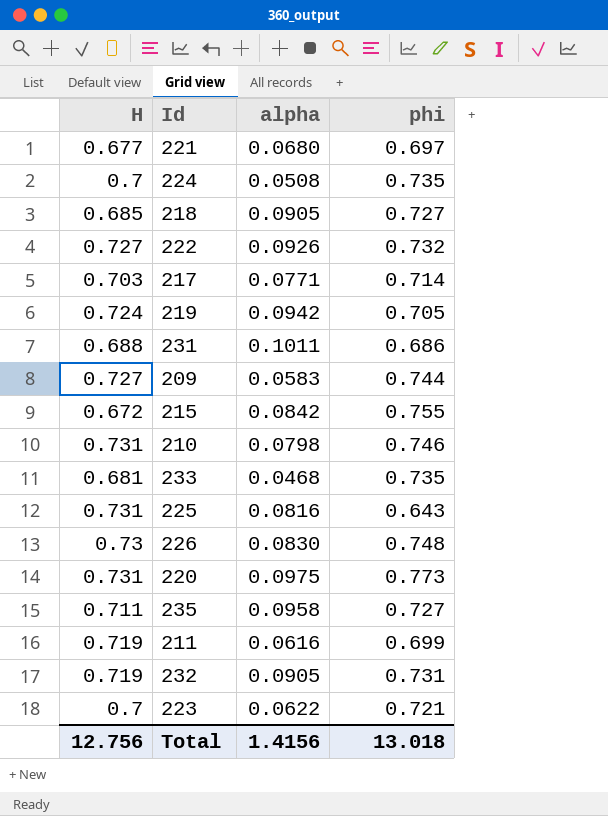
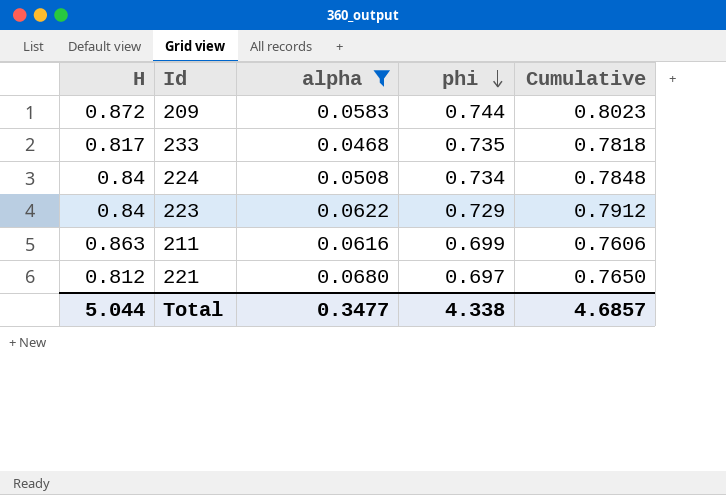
filter: none -> alpha <= 0.0680
row order: none -> phi descending
column Cumulative | formula: none -> [alpha] + [phi]
209 | H: 0.727 -> 0.872
233 | H: 0.681 -> 0.817
224 | H: 0.7 -> 0.84
224 | phi: 0.735 -> 0.734
223 | H: 0.7 -> 0.84
223 | phi: 0.721 -> 0.729
211 | H: 0.719 -> 0.863
221 | H: 0.677 -> 0.812
Total | H: 12.756 -> 5.044
Total | alpha: 1.4156 -> 0.3477
Total | phi: 13.018 -> 4.338

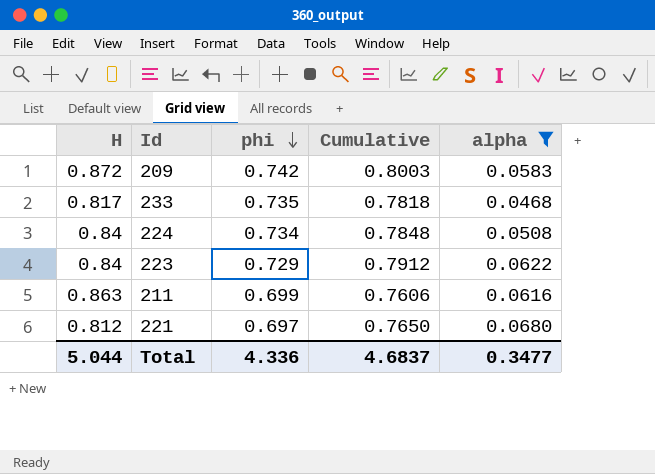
column alpha | position: 3 -> 5
209 | phi: 0.744 -> 0.742
209 | Cumulative: 0.8023 -> 0.8003
Total | phi: 4.338 -> 4.336
Total | Cumulative: 4.6857 -> 4.6837

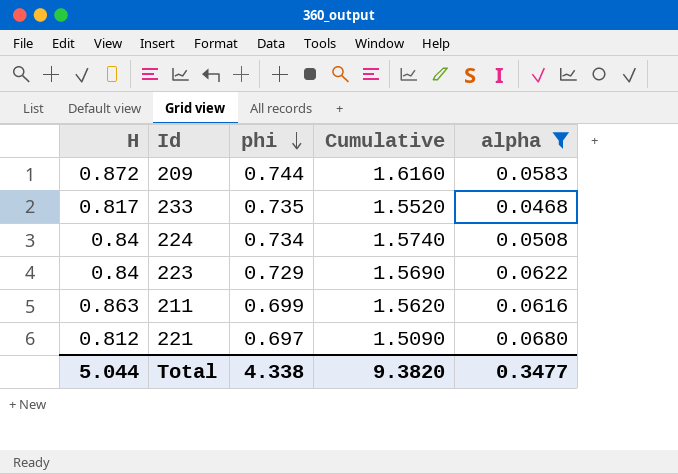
column Cumulative | formula: [phi] + [alpha] -> [H] + [phi]
209 | phi: 0.742 -> 0.744
Total | phi: 4.336 -> 4.338
Total | Cumulative: 4.6837 -> 9.3820

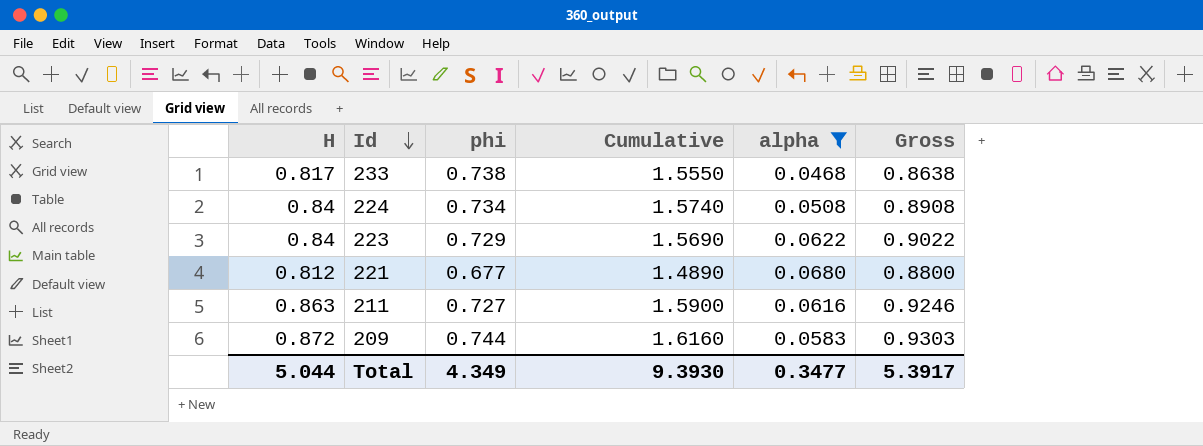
row order: phi descending -> Id descending
column Gross | formula: none -> [H] + [alpha]
233 | phi: 0.735 -> 0.738
233 | Cumulative: 1.5520 -> 1.5550
221 | phi: 0.697 -> 0.677
221 | Cumulative: 1.5090 -> 1.4890
211 | phi: 0.699 -> 0.727
211 | Cumulative: 1.5620 -> 1.5900
Total | phi: 4.338 -> 4.349
Total | Cumulative: 9.3820 -> 9.3930

